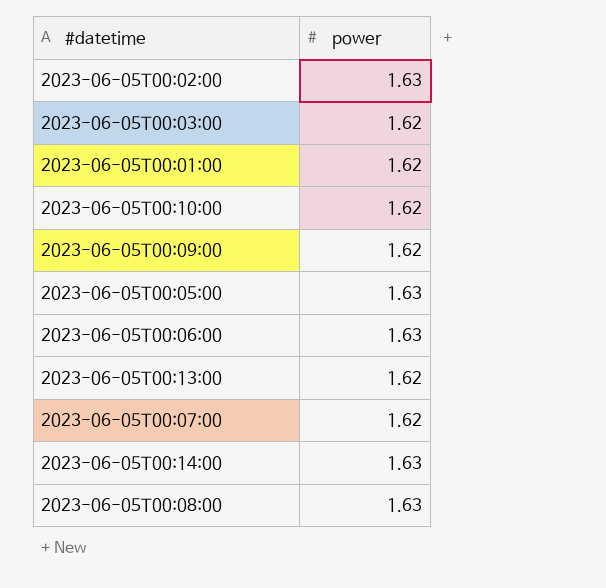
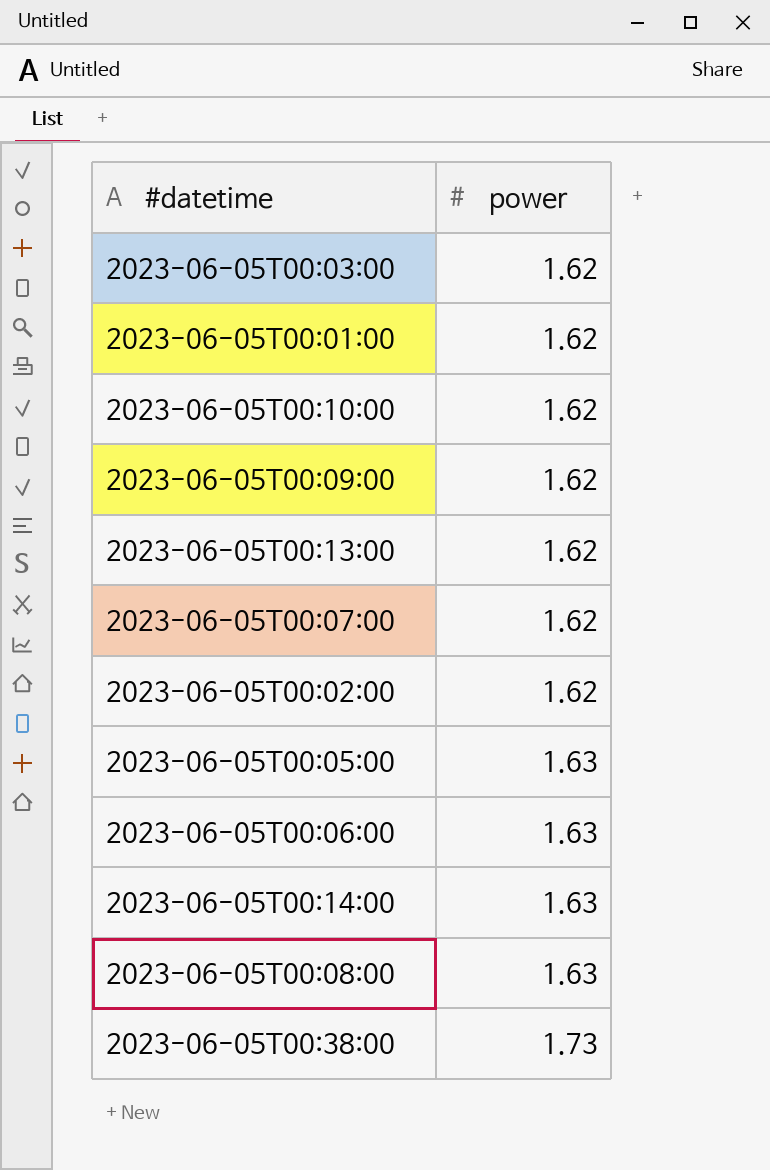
row order: none -> power ascending
2023-06-05T00:02:00 | power: 1.63 -> 1.62
row 2023-06-05T00:38:00: none -> 1.73

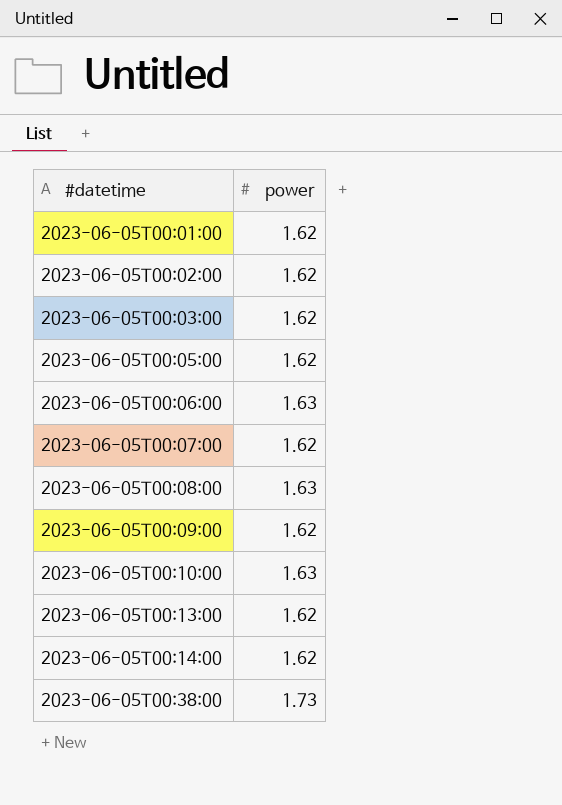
row order: power ascending -> #datetime ascending
2023-06-05T00:05:00 | power: 1.63 -> 1.62
2023-06-05T00:10:00 | power: 1.62 -> 1.63
2023-06-05T00:14:00 | power: 1.63 -> 1.62

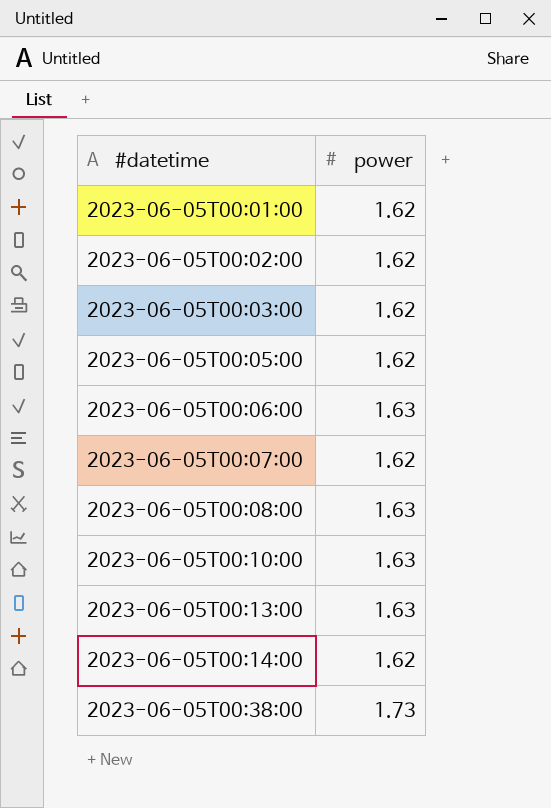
row 2023-06-05T00:09:00: 1.62 -> none
2023-06-05T00:13:00 | power: 1.62 -> 1.63

